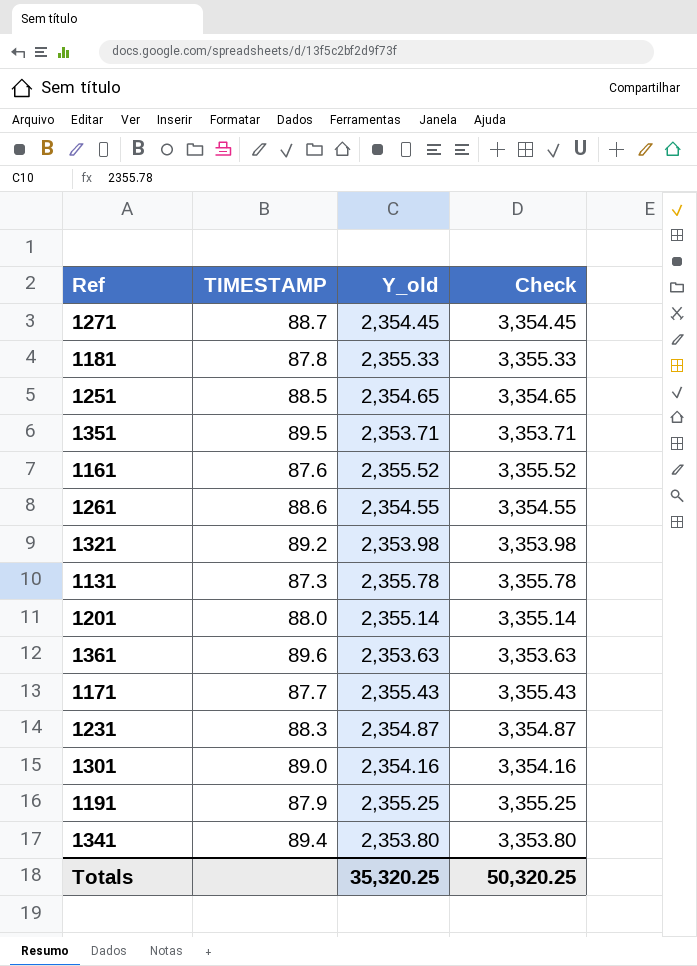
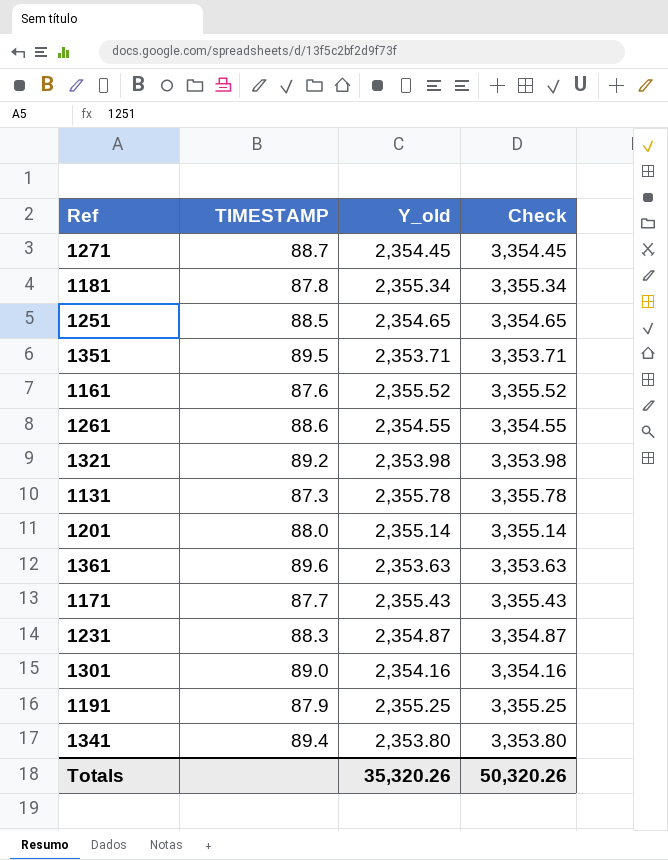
1181 | Y_old: 2,355.33 -> 2,355.34
1181 | Check: 3,355.33 -> 3,355.34
Totals | Y_old: 35,320.25 -> 35,320.26
Totals | Check: 50,320.25 -> 50,320.26

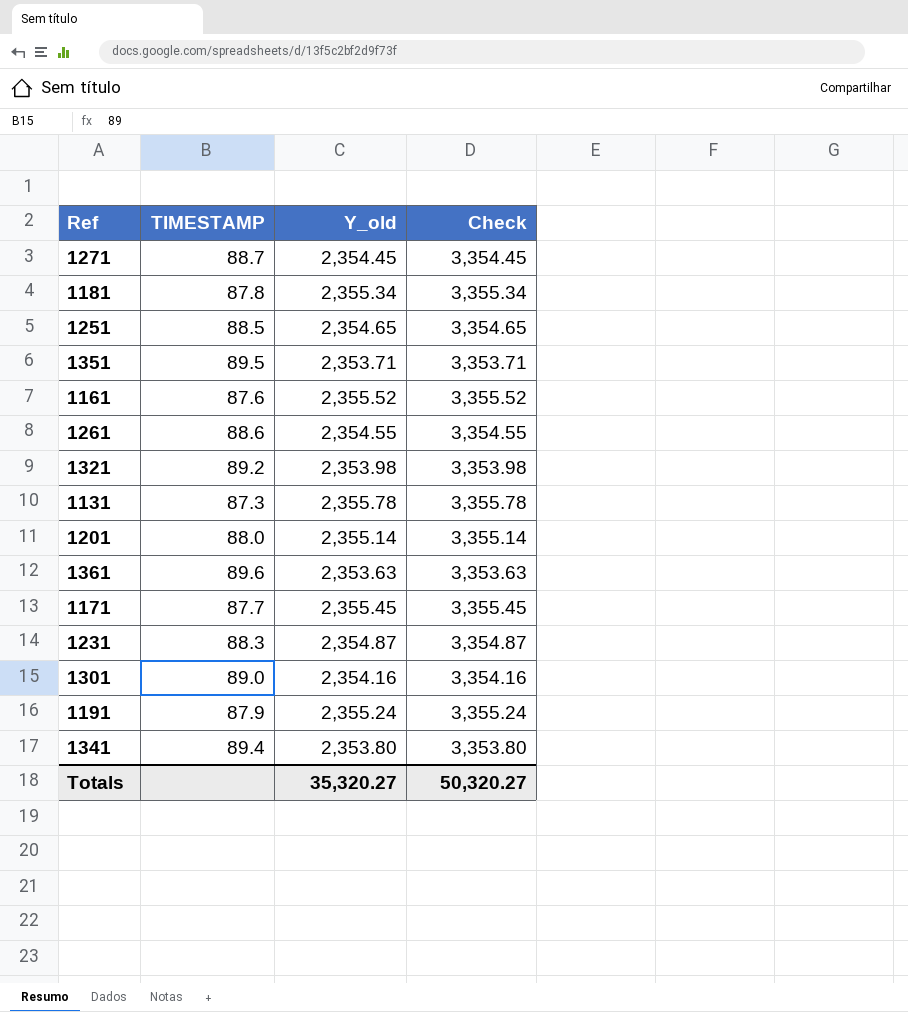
1171 | Y_old: 2,355.43 -> 2,355.45
1171 | Check: 3,355.43 -> 3,355.45
1191 | Y_old: 2,355.25 -> 2,355.24
1191 | Check: 3,355.25 -> 3,355.24
Totals | Y_old: 35,320.26 -> 35,320.27
Totals | Check: 50,320.26 -> 50,320.27

